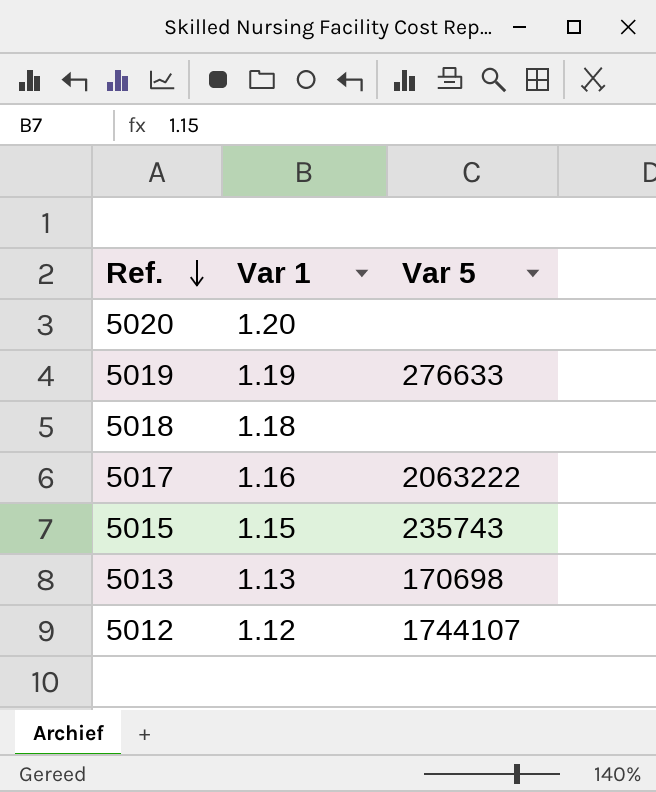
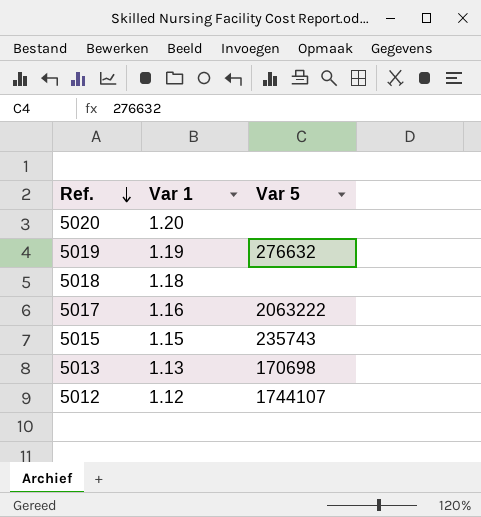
5019 | Var 5: 276633 -> 276632

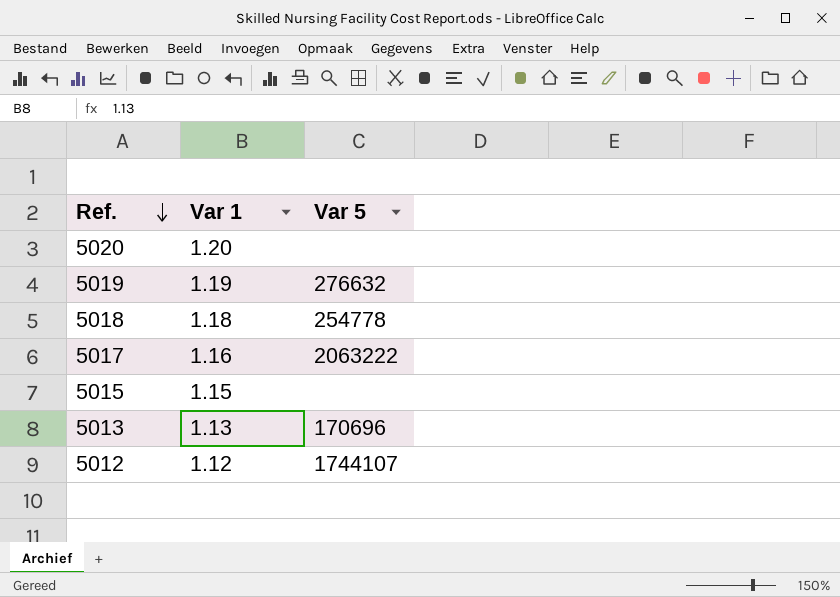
5018 | Var 5: none -> 254778
5015 | Var 5: 235743 -> none
5013 | Var 5: 170698 -> 170696

